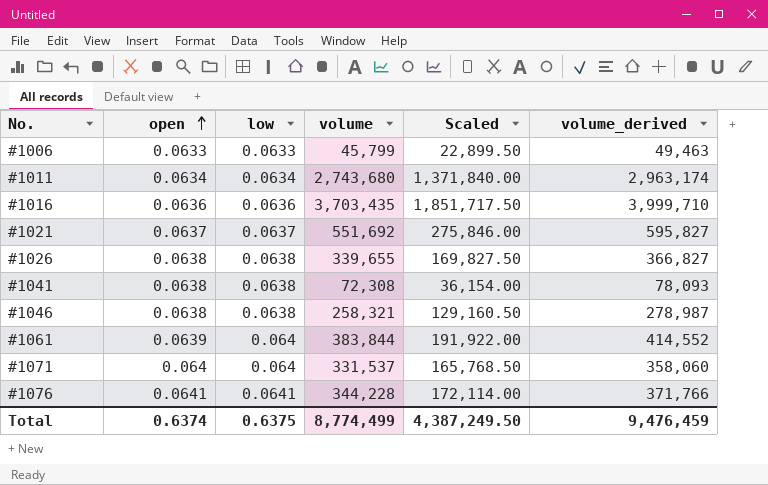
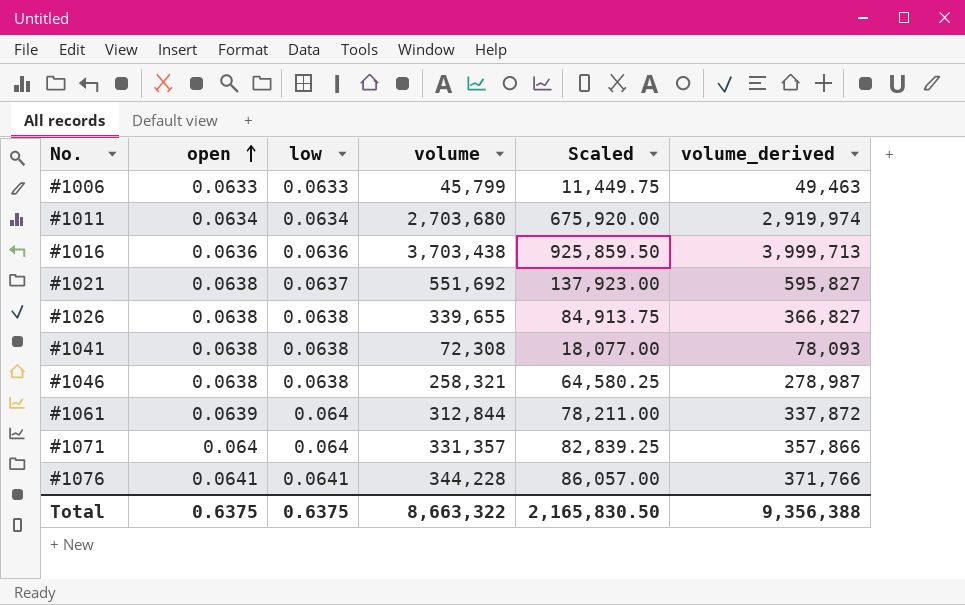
column Scaled | formula: [volume] * 0.5 -> [volume] * 0.25
#1011 | volume: 2,743,680 -> 2,703,680
#1011 | volume_derived: 2,963,174 -> 2,919,974
#1016 | volume: 3,703,435 -> 3,703,438
#1016 | volume_derived: 3,999,710 -> 3,999,713
#1021 | open: 0.0637 -> 0.0638
#1061 | volume: 383,844 -> 312,844
#1061 | volume_derived: 414,552 -> 337,872
#1071 | volume: 331,537 -> 331,357
#1071 | volume_derived: 358,060 -> 357,866
Total | open: 0.6374 -> 0.6375
Total | volume: 8,774,499 -> 8,663,322
Total | Scaled: 4,387,249.50 -> 2,165,830.50
Total | volume_derived: 9,476,459 -> 9,356,388

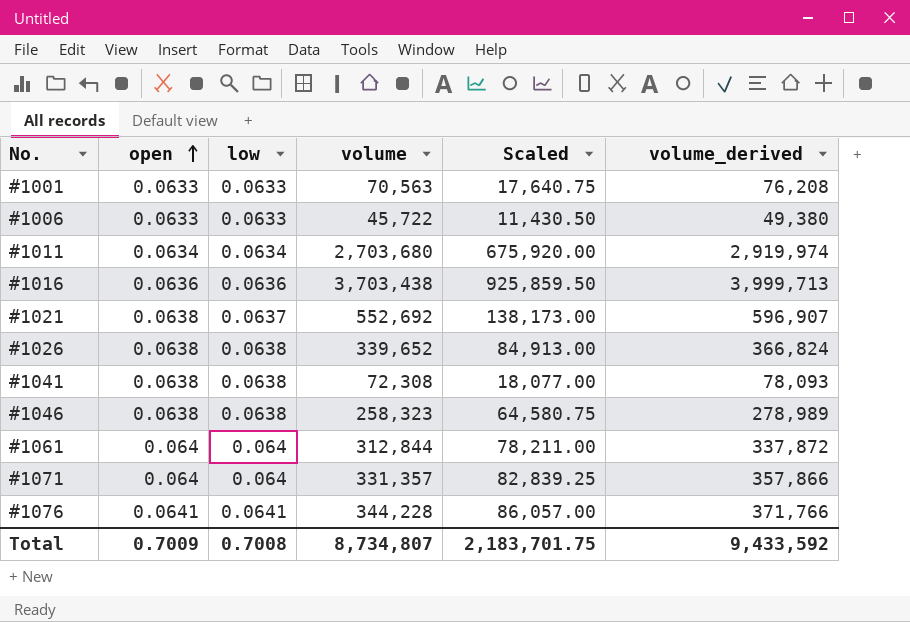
row #1001: none -> 0.0633 | 0.0633 | 70,563 | 17,640.75 | 76,208
#1006 | volume: 45,799 -> 45,722
#1006 | Scaled: 11,449.75 -> 11,430.50
#1006 | volume_derived: 49,463 -> 49,380
#1021 | volume: 551,692 -> 552,692
#1021 | Scaled: 137,923.00 -> 138,173.00
#1021 | volume_derived: 595,827 -> 596,907
#1026 | volume: 339,655 -> 339,652
#1026 | Scaled: 84,913.75 -> 84,913.00
#1026 | volume_derived: 366,827 -> 366,824
#1046 | volume: 258,321 -> 258,323
#1046 | Scaled: 64,580.25 -> 64,580.75
#1046 | volume_derived: 278,987 -> 278,989
#1061 | open: 0.0639 -> 0.064
Total | open: 0.6375 -> 0.7009
Total | low: 0.6375 -> 0.7008
Total | volume: 8,663,322 -> 8,734,807
Total | Scaled: 2,165,830.50 -> 2,183,701.75
Total | volume_derived: 9,356,388 -> 9,433,592

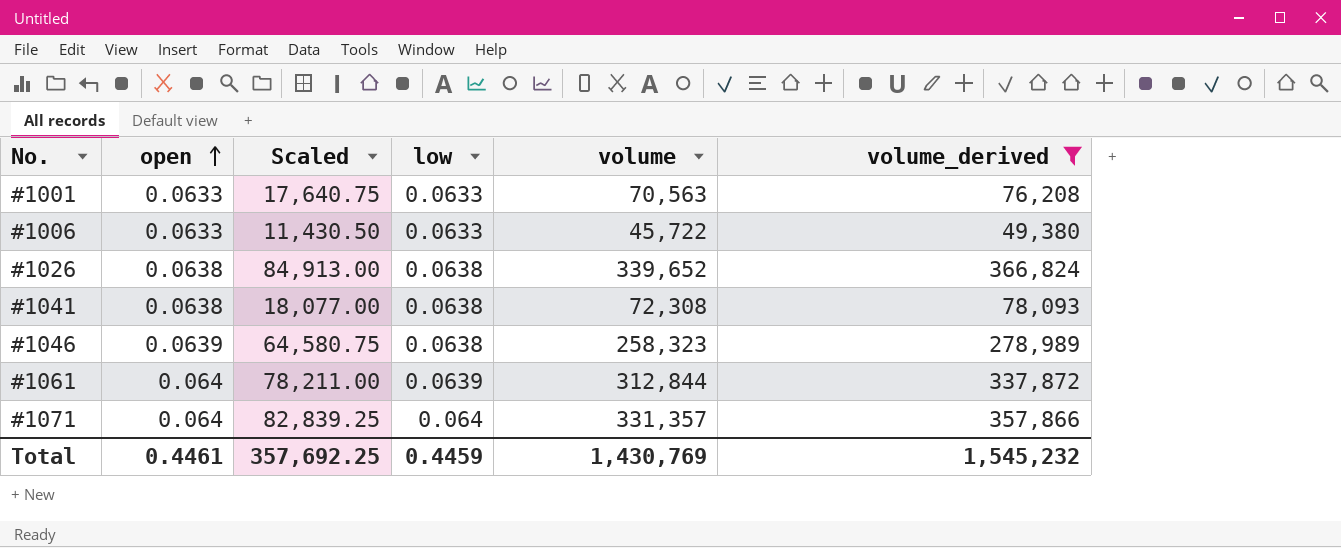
filter: none -> volume_derived <= 366,824
column Scaled | position: 5 -> 3
#1046 | open: 0.0638 -> 0.0639
#1061 | low: 0.064 -> 0.0639
Total | open: 0.7009 -> 0.4461
Total | Scaled: 2,183,701.75 -> 357,692.25
Total | low: 0.7008 -> 0.4459
Total | volume: 8,734,807 -> 1,430,769
Total | volume_derived: 9,433,592 -> 1,545,232

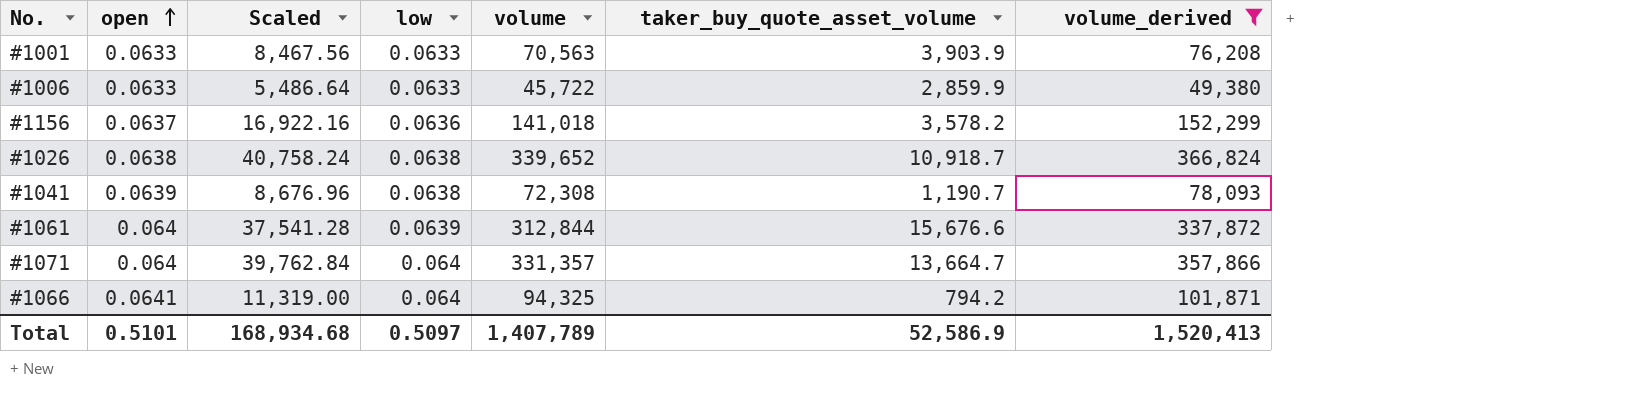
column Scaled | formula: [volume] * 0.25 -> [volume] * 0.12
column taker_buy_quote_asset_volume | position: none -> 6
row #1046: 0.0639 | 64,580.75 | 0.0638 | 258,323 | 278,989 -> none
row #1156: none -> 0.0637 | 16,922.16 | 0.0636 | 141,018 | 3,578.2 | 152,299
#1041 | open: 0.0638 -> 0.0639
row #1066: none -> 0.0641 | 11,319.00 | 0.064 | 94,325 | 794.2 | 101,871
Total | open: 0.4461 -> 0.5101
Total | Scaled: 357,692.25 -> 168,934.68
Total | low: 0.4459 -> 0.5097
Total | volume: 1,430,769 -> 1,407,789
Total | volume_derived: 1,545,232 -> 1,520,413

